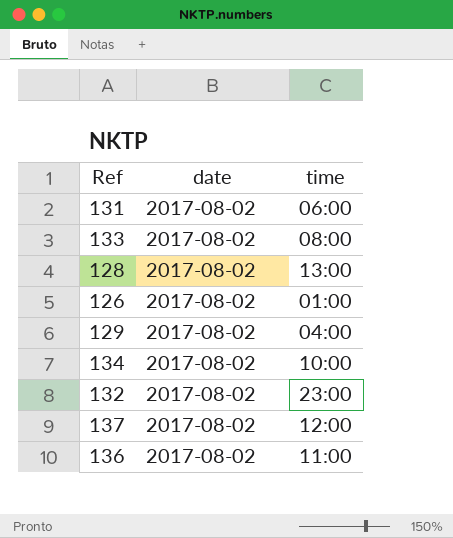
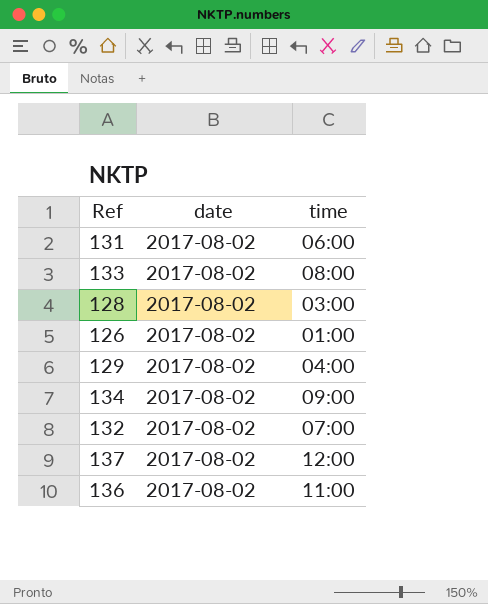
128 | time: 13:00 -> 03:00
134 | time: 10:00 -> 09:00
132 | time: 23:00 -> 07:00

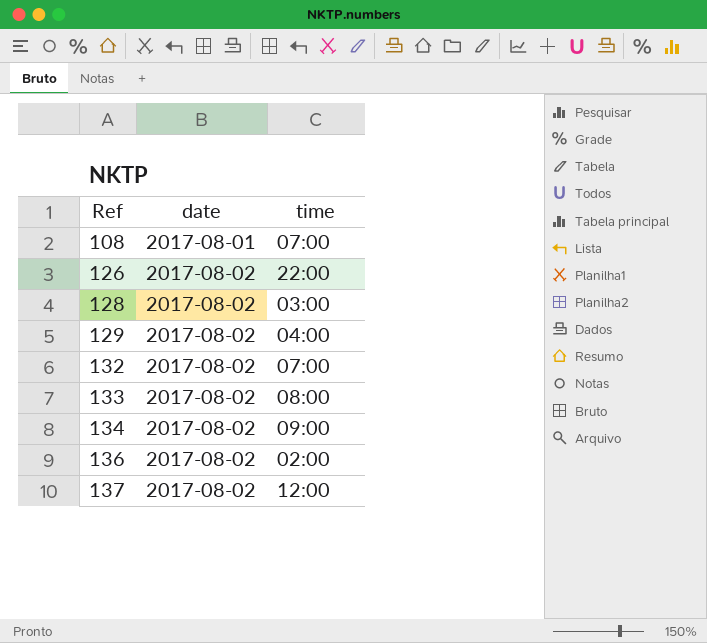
row order: none -> Ref ascending
row 131: 2017-08-02 | 06:00 -> none
row 108: none -> 2017-08-01 | 07:00
126 | time: 01:00 -> 22:00
136 | time: 11:00 -> 02:00

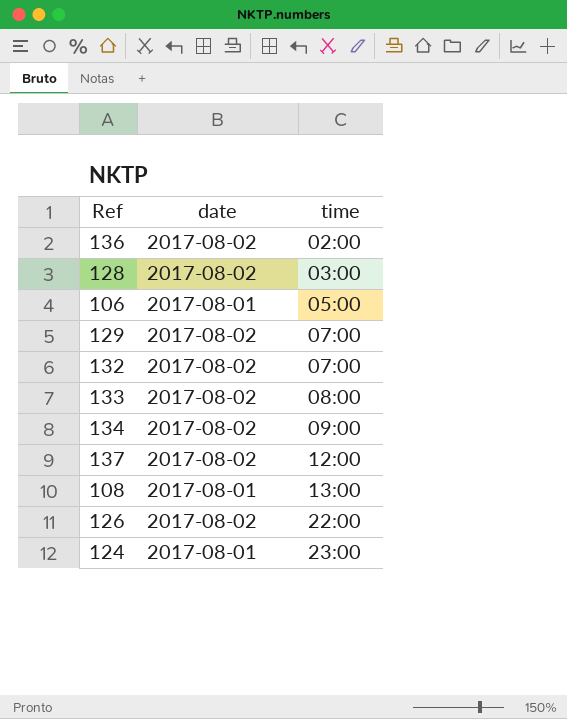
row order: Ref ascending -> time ascending
row 106: none -> 2017-08-01 | 05:00
129 | time: 04:00 -> 07:00
108 | time: 07:00 -> 13:00
row 124: none -> 2017-08-01 | 23:00

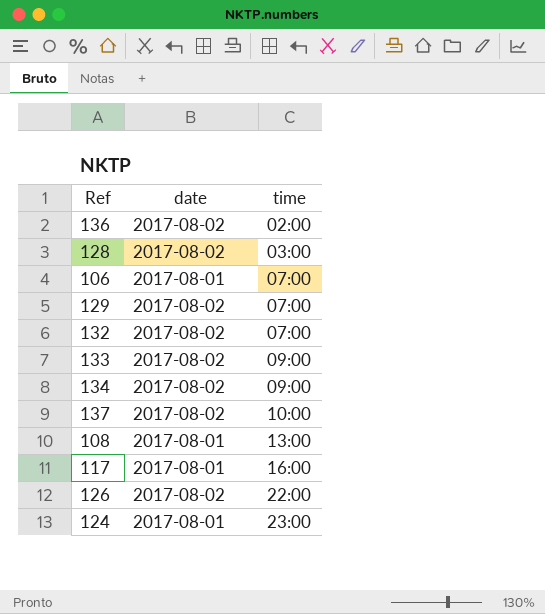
106 | time: 05:00 -> 07:00
133 | time: 08:00 -> 09:00
137 | time: 12:00 -> 10:00
row 117: none -> 2017-08-01 | 16:00

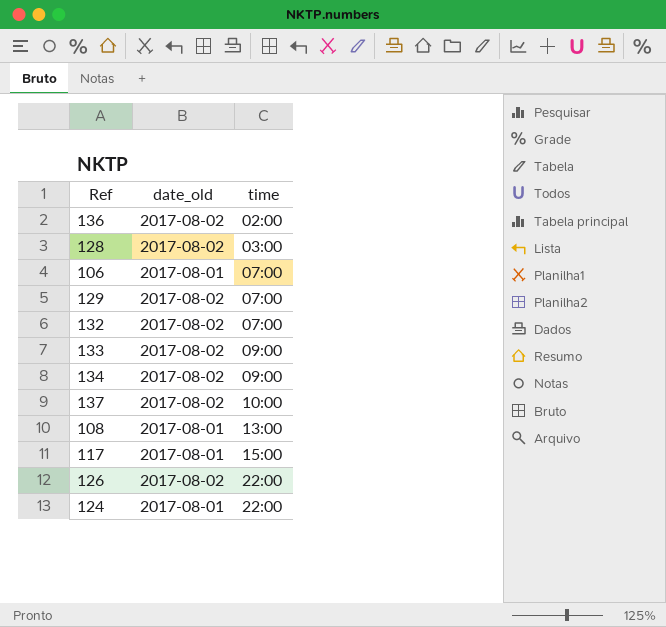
column name: date -> date_old
117 | time: 16:00 -> 15:00
124 | time: 23:00 -> 22:00

